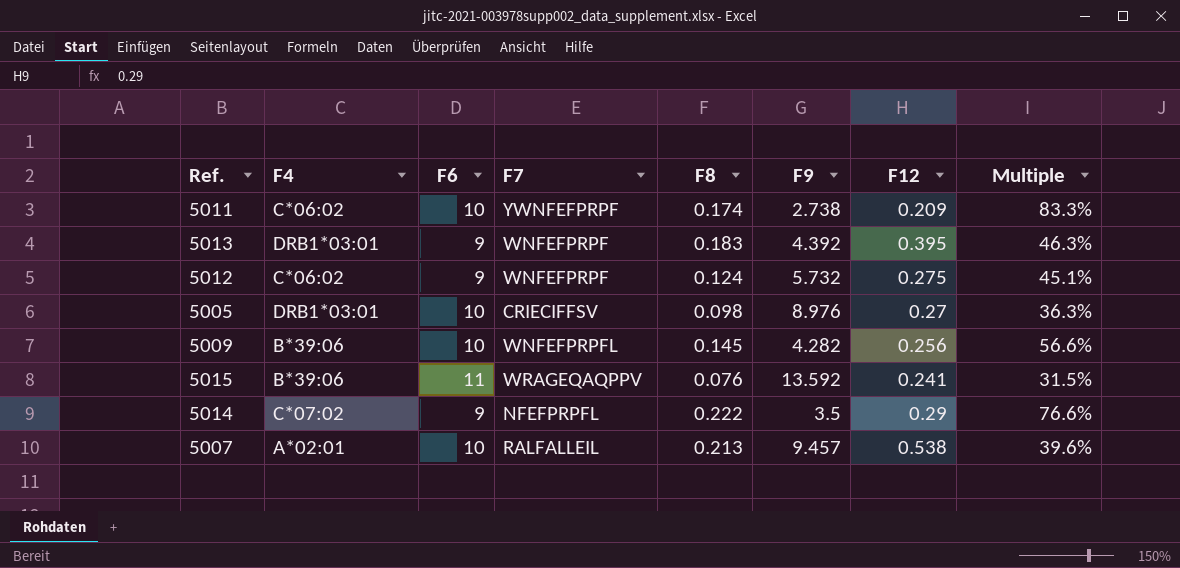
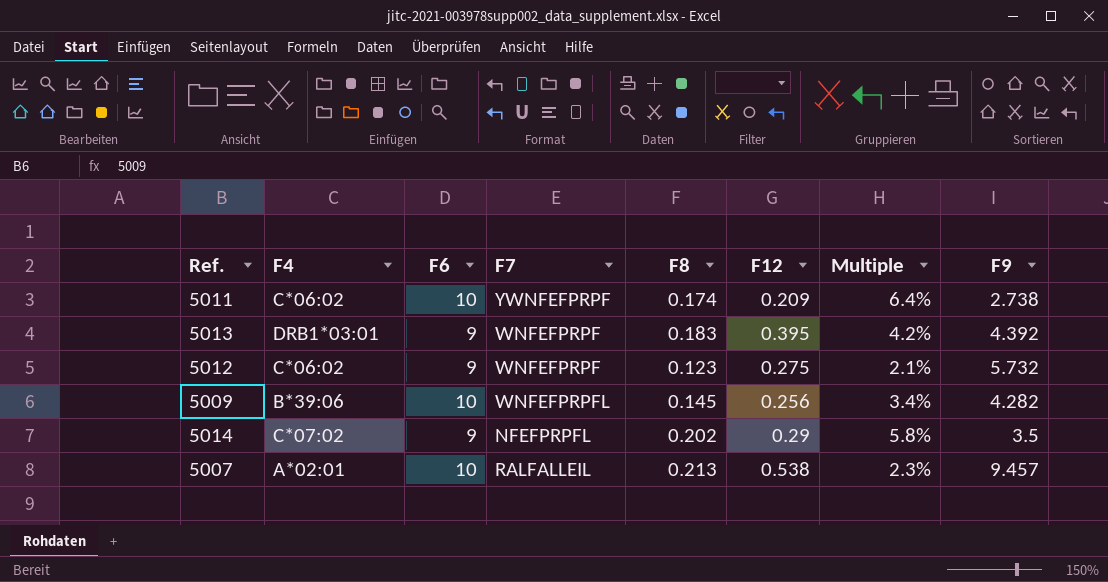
column Multiple | formula: [F8] / [F12] -> [F8] / [F9]
column F9 | position: 6 -> 8
row 5005: DRB1*03:01 | 10 | CRIECIFFSV | 0.098 | 8.976 | 0.27 | 36.3% -> none
row 5015: B*39:06 | 11 | WRAGEQAQPPV | 0.076 | 13.592 | 0.241 | 31.5% -> none
5012 | F8: 0.124 -> 0.123
5014 | F8: 0.222 -> 0.202

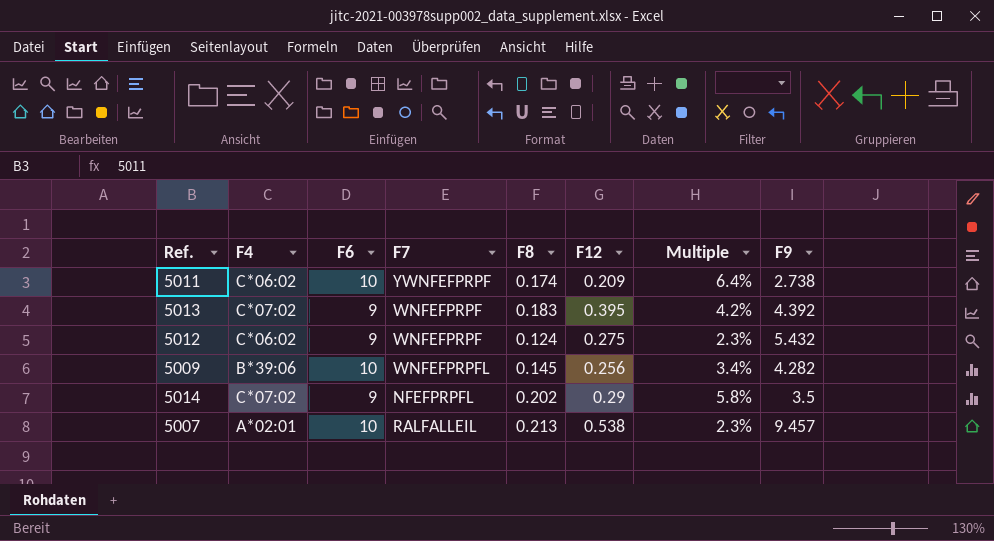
5013 | F4: DRB1*03:01 -> C*07:02
5012 | F8: 0.123 -> 0.124
5012 | Multiple: 2.1% -> 2.3%
5012 | F9: 5.732 -> 5.432

